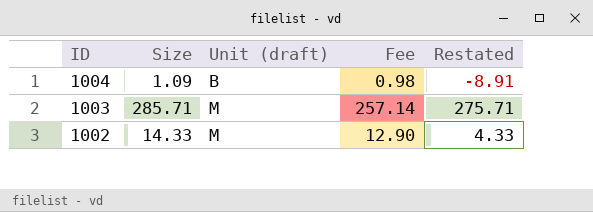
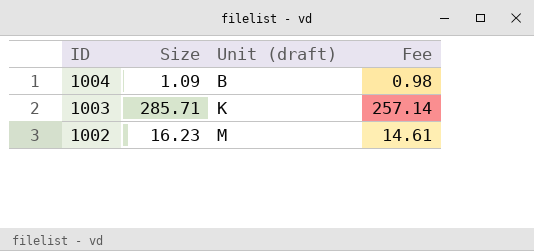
column Restated | formula: [Size] - 10 -> none
1003 | Unit (draft): M -> K
1002 | Size: 14.33 -> 16.23
1002 | Fee: 12.90 -> 14.61

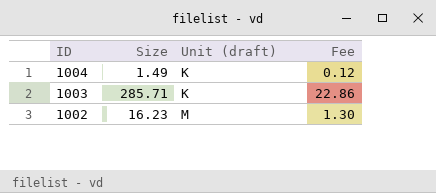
column Fee | formula: [Size] * 0.9 -> [Size] * 0.08
1004 | Size: 1.09 -> 1.49
1004 | Unit (draft): B -> K

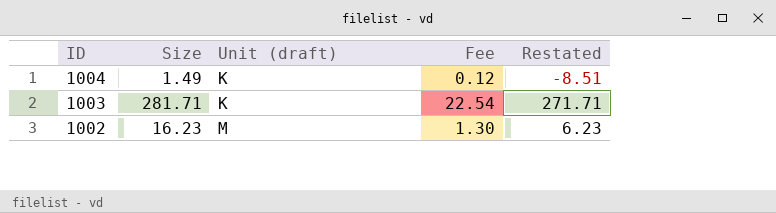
column Restated | formula: none -> [Size] - 10
1003 | Size: 285.71 -> 281.71
1003 | Fee: 22.86 -> 22.54

